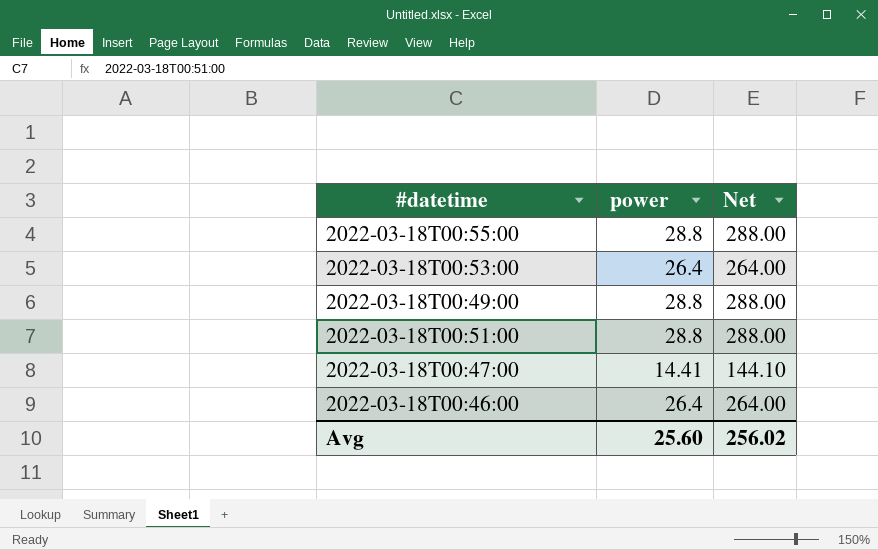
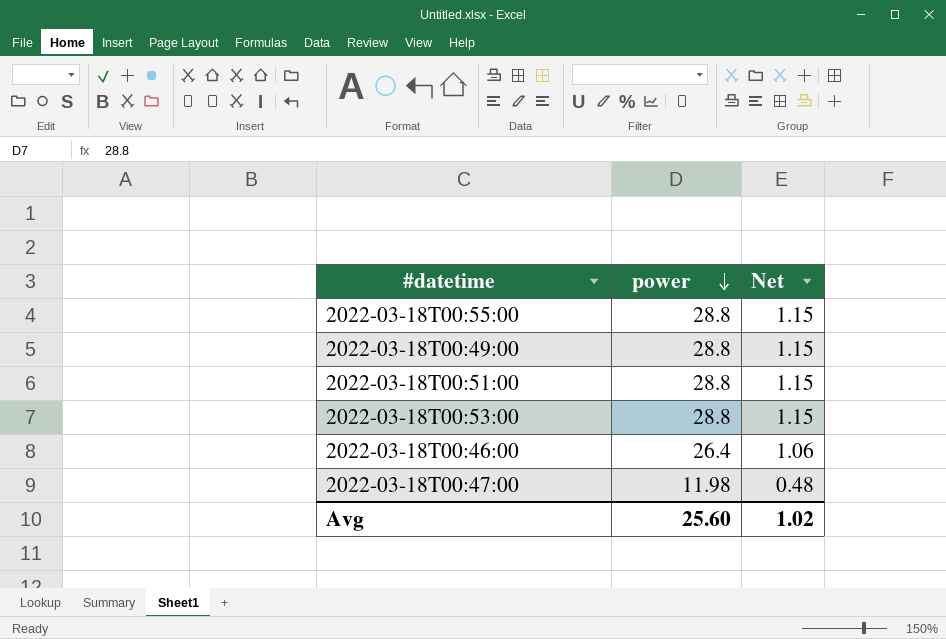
row order: none -> power descending
column Net | formula: [power] * 10 -> [power] * 0.04
2022-03-18T00:53:00 | power: 26.4 -> 28.8
2022-03-18T00:47:00 | power: 14.41 -> 11.98
Avg | Net: 256.02 -> 1.02

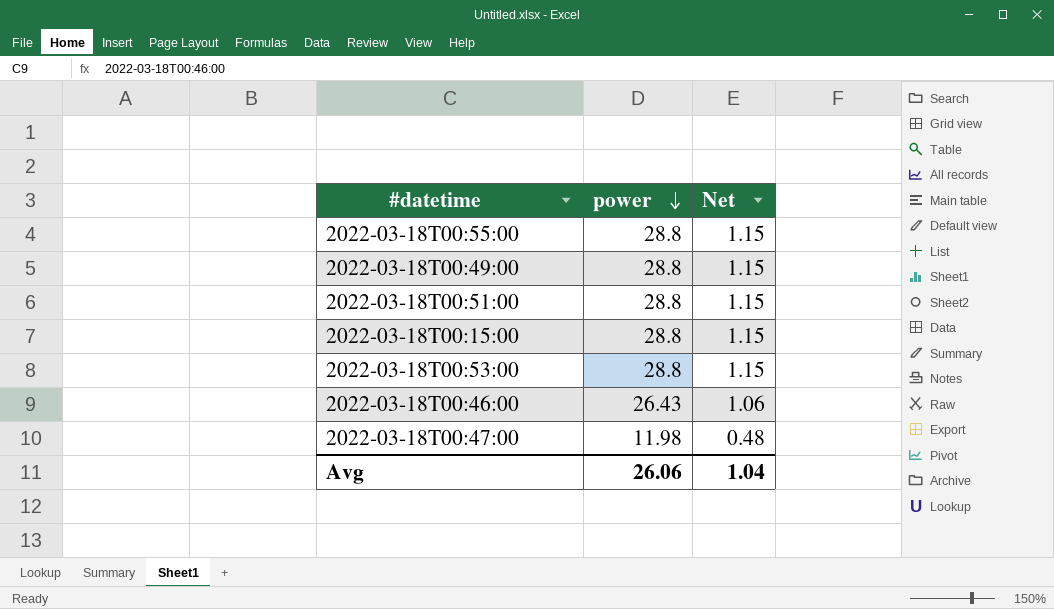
row 2022-03-18T00:15:00: none -> 28.8 | 1.15
2022-03-18T00:46:00 | power: 26.4 -> 26.43
Avg | power: 25.60 -> 26.06
Avg | Net: 1.02 -> 1.04

